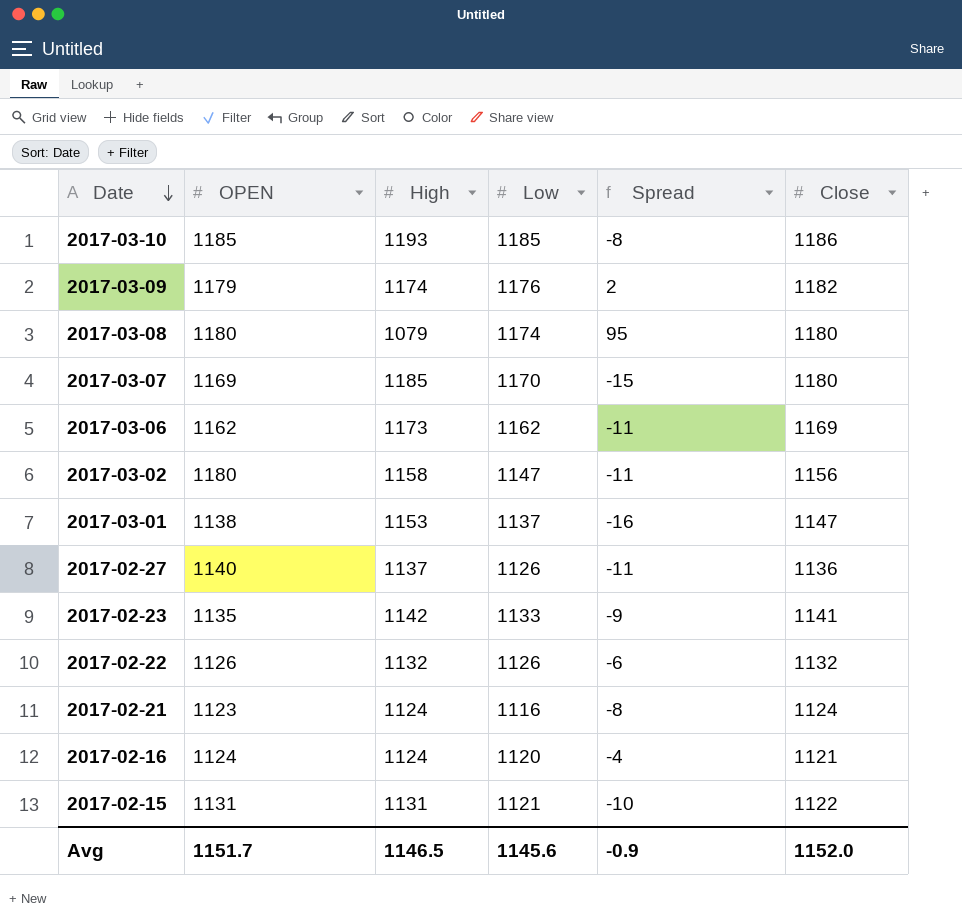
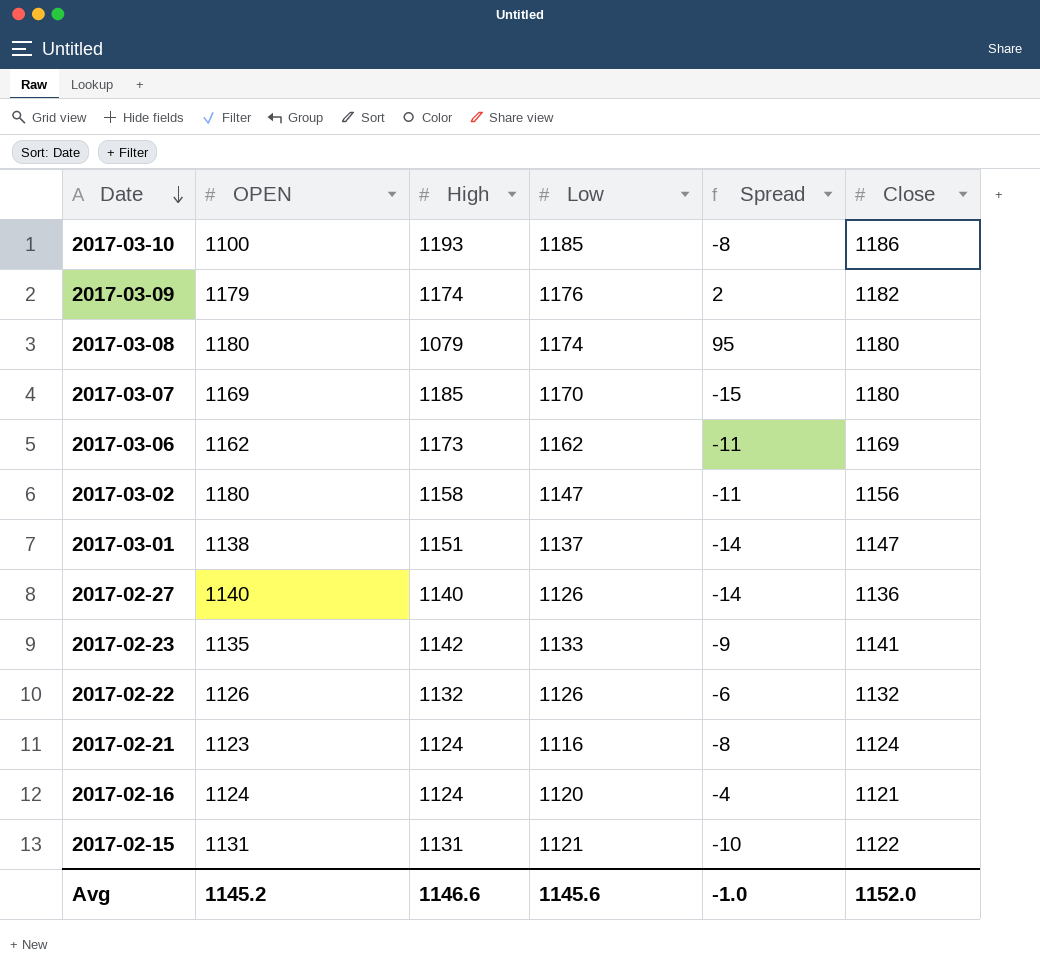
2017-03-10 | OPEN: 1185 -> 1100
2017-03-01 | High: 1153 -> 1151
2017-03-01 | Spread: -16 -> -14
2017-02-27 | High: 1137 -> 1140
2017-02-27 | Spread: -11 -> -14
Avg | OPEN: 1151.7 -> 1145.2
Avg | High: 1146.5 -> 1146.6
Avg | Spread: -0.9 -> -1.0

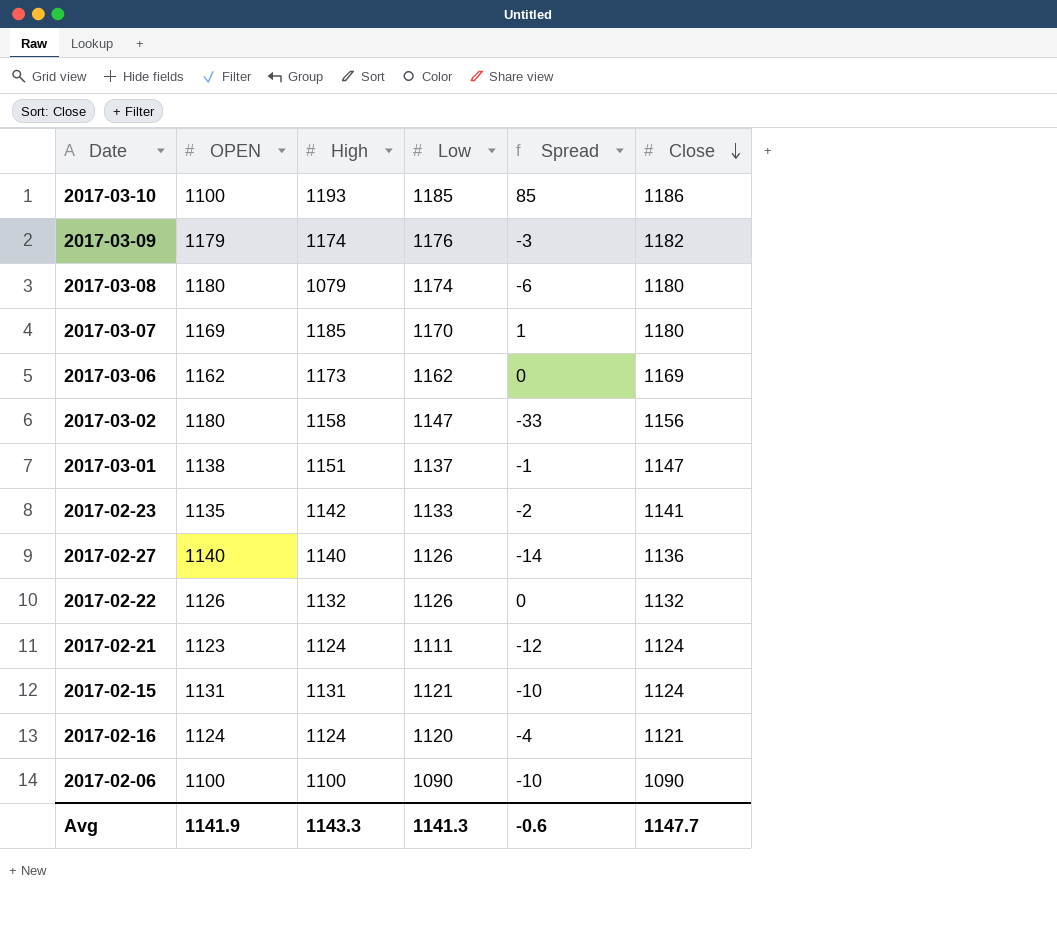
row order: Date descending -> Close descending
column Spread | formula: [Low] - [High] -> [Low] - [OPEN]
2017-02-21 | Low: 1116 -> 1111
2017-02-15 | Close: 1122 -> 1124
row 2017-02-06: none -> 1100 | 1100 | 1090 | -10 | 1090
Avg | OPEN: 1145.2 -> 1141.9
Avg | High: 1146.6 -> 1143.3
Avg | Low: 1145.6 -> 1141.3
Avg | Spread: -1.0 -> -0.6
Avg | Close: 1152.0 -> 1147.7

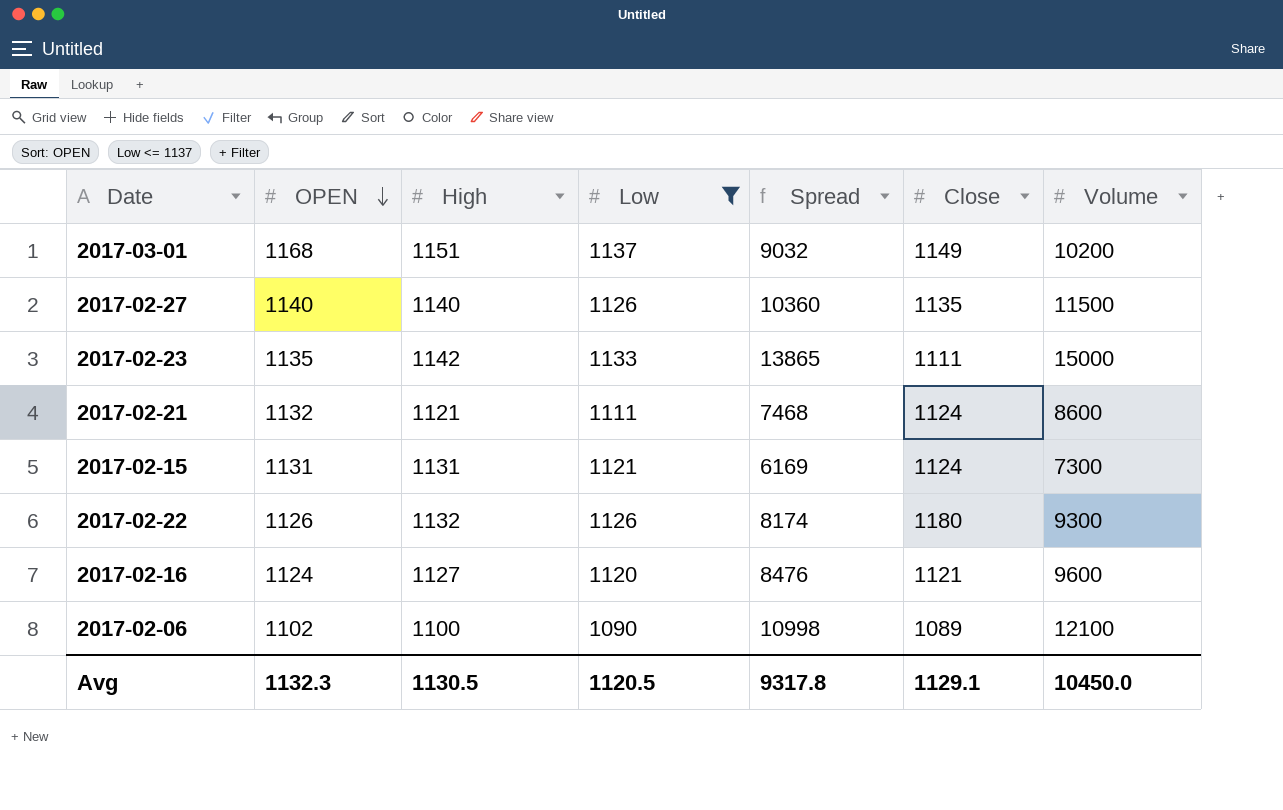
filter: none -> Low <= 1137
row order: Close descending -> OPEN descending
column Spread | formula: [Low] - [OPEN] -> [Volume] - [OPEN]
column Volume | position: none -> 7
2017-03-01 | OPEN: 1138 -> 1168
2017-03-01 | Close: 1147 -> 1149
2017-02-27 | Close: 1136 -> 1135
2017-02-23 | Close: 1141 -> 1111
2017-02-21 | OPEN: 1123 -> 1132
2017-02-21 | High: 1124 -> 1121
2017-02-22 | Close: 1132 -> 1180
2017-02-16 | High: 1124 -> 1127
2017-02-06 | OPEN: 1100 -> 1102
2017-02-06 | Close: 1090 -> 1089
Avg | OPEN: 1141.9 -> 1132.3
Avg | High: 1143.3 -> 1130.5
Avg | Low: 1141.3 -> 1120.5
Avg | Spread: -0.6 -> 9317.8
Avg | Close: 1147.7 -> 1129.1

